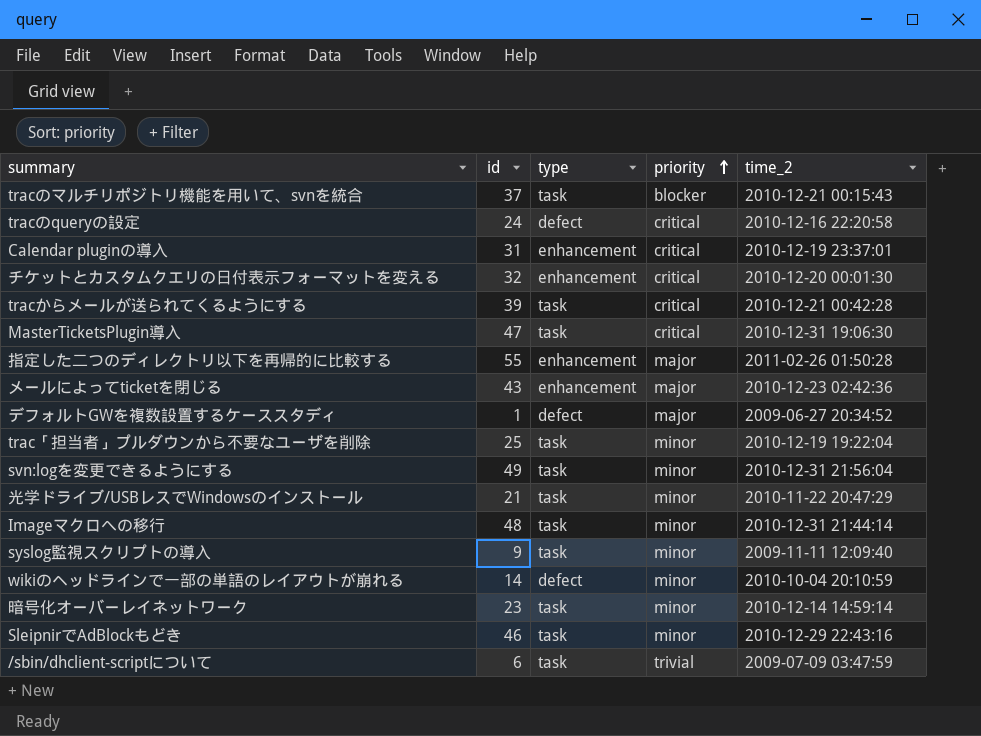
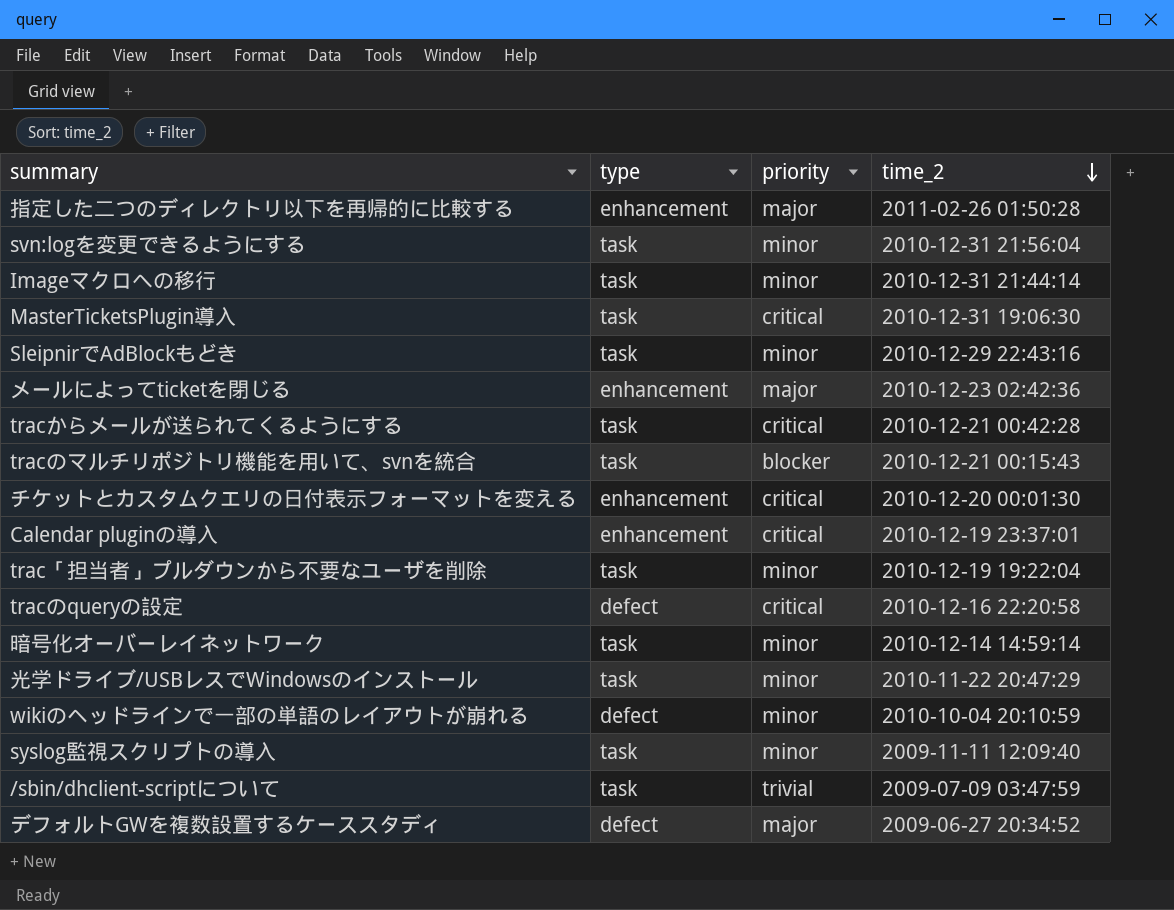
row order: priority ascending -> time_2 descending
column id | position: 2 -> none

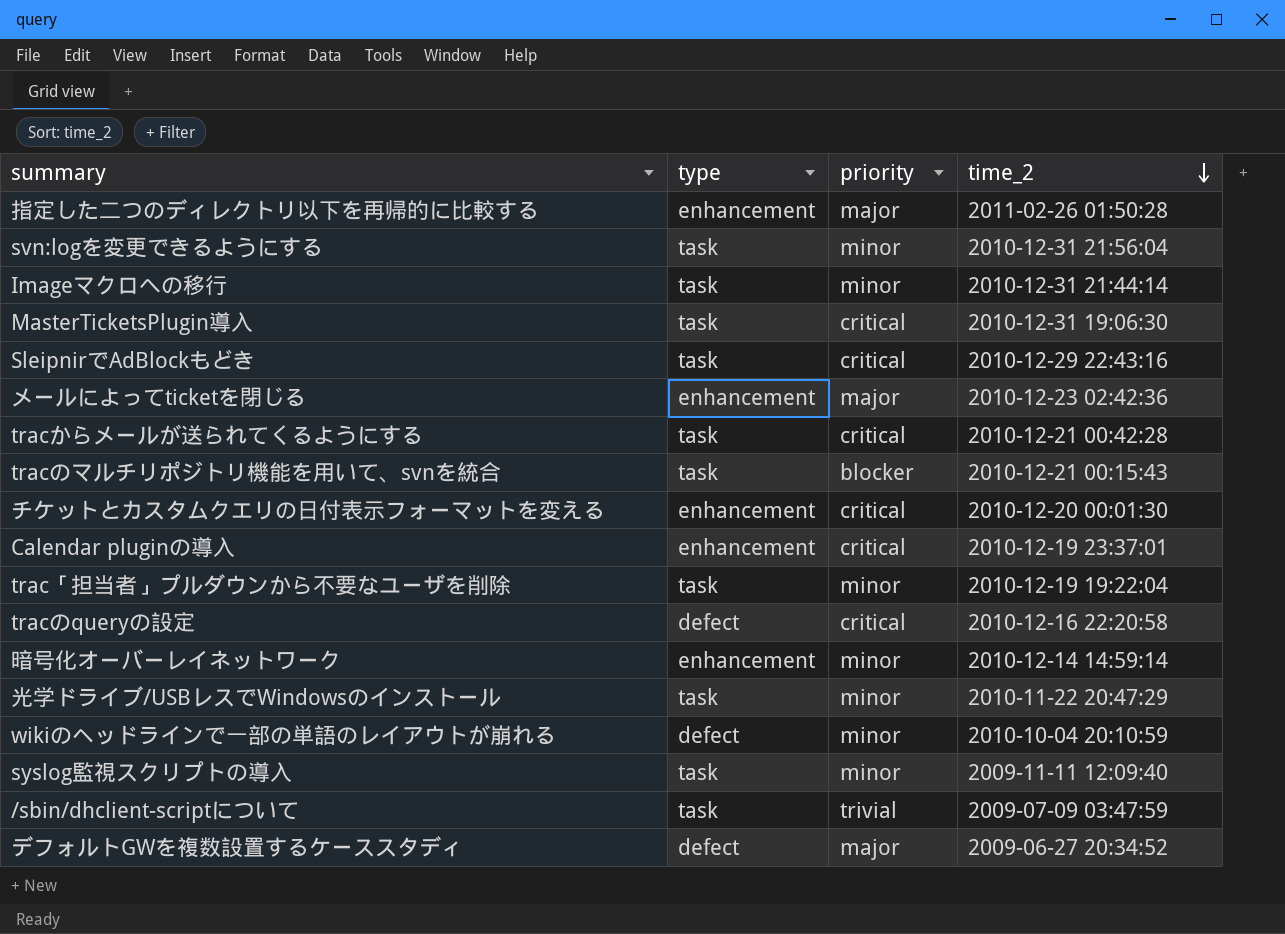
SleipnirでAdBlockもどき | priority: minor -> critical
暗号化オーバーレイネットワーク | type: task -> enhancement

